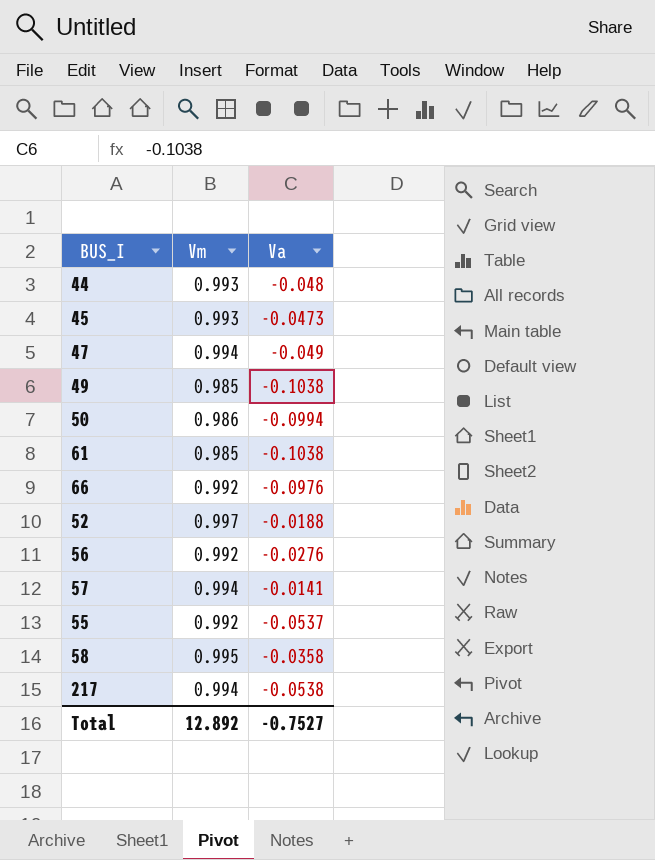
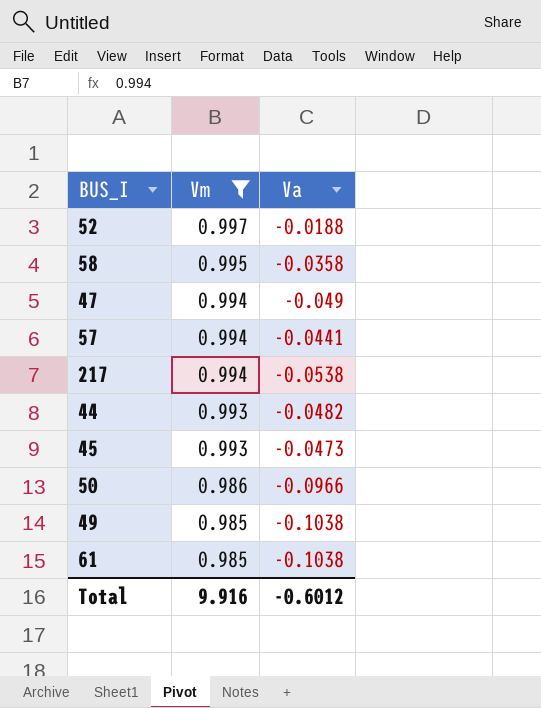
filter: none -> Vm != 0.992
row order: none -> Vm descending
57 | Va: -0.0141 -> -0.0441
44 | Va: -0.048 -> -0.0482
50 | Va: -0.0994 -> -0.0966
Total | Vm: 12.892 -> 9.916
Total | Va: -0.7527 -> -0.6012

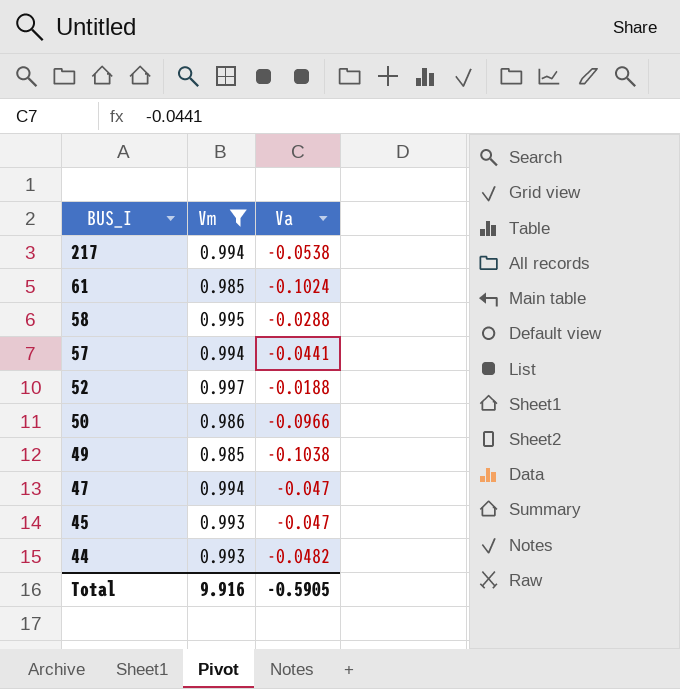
row order: Vm descending -> BUS_I descending
61 | Va: -0.1038 -> -0.1024
58 | Va: -0.0358 -> -0.0288
47 | Va: -0.049 -> -0.047
45 | Va: -0.0473 -> -0.047
Total | Va: -0.6012 -> -0.5905

